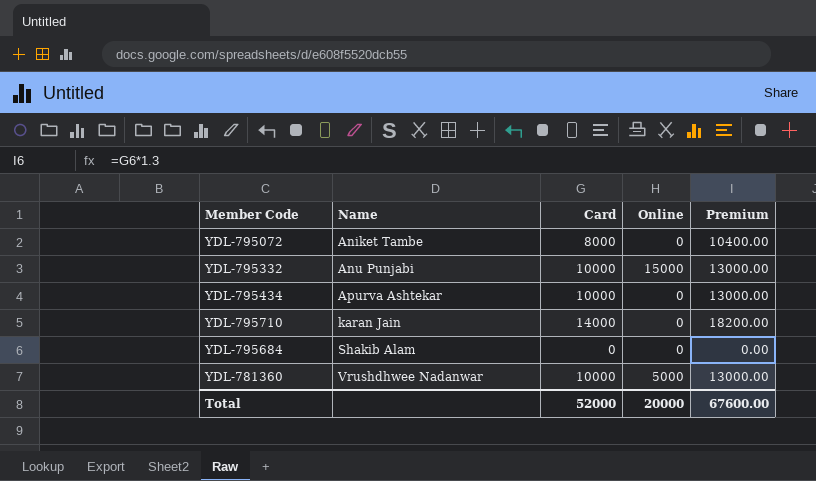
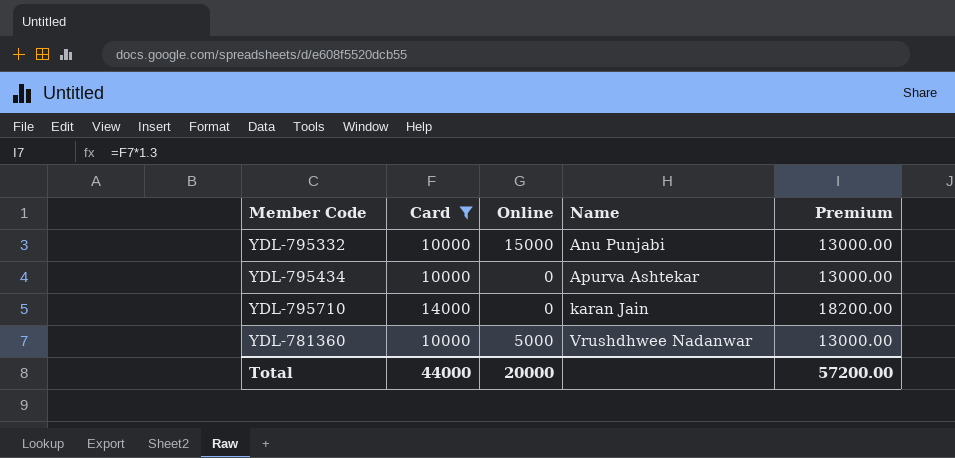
filter: none -> Card >= 10000
column Name | position: 2 -> 4
Total | Card: 52000 -> 44000
Total | Premium: 67600.00 -> 57200.00

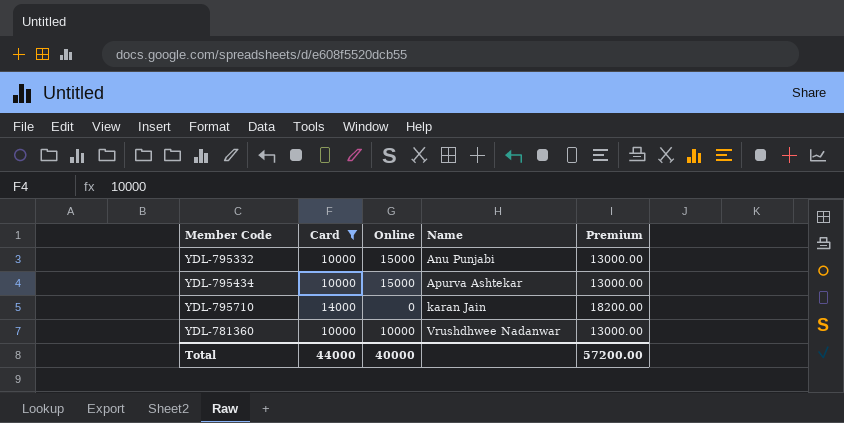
YDL-795434 | Online: 0 -> 15000
YDL-781360 | Online: 5000 -> 10000
Total | Online: 20000 -> 40000

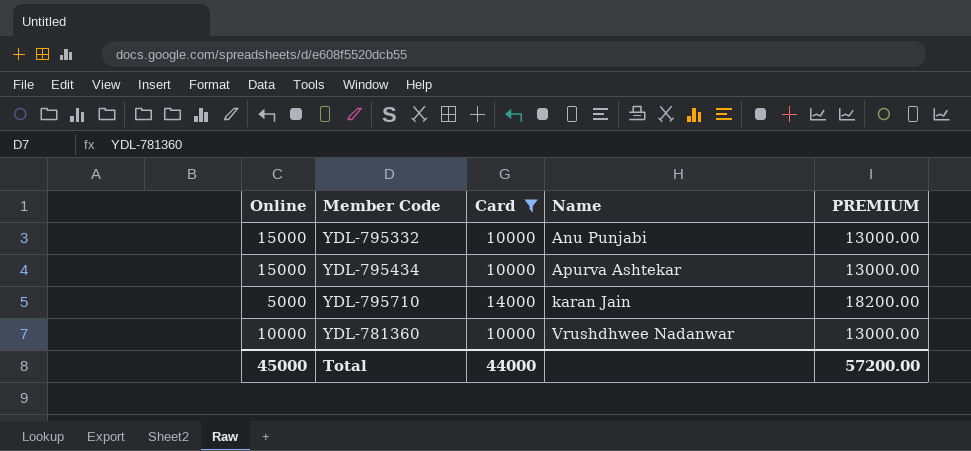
column Online | position: 3 -> 1
column name: Premium -> PREMIUM
YDL-795710 | Online: 0 -> 5000
Total | Online: 40000 -> 45000

